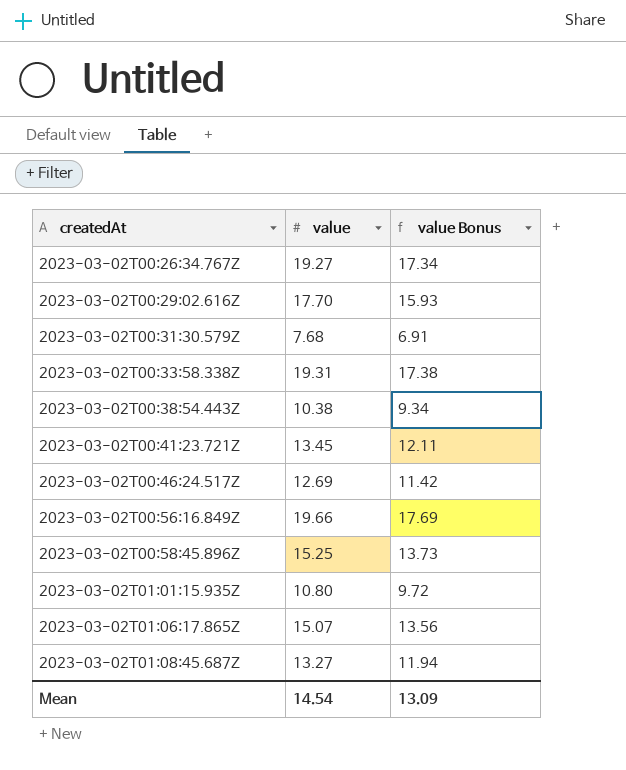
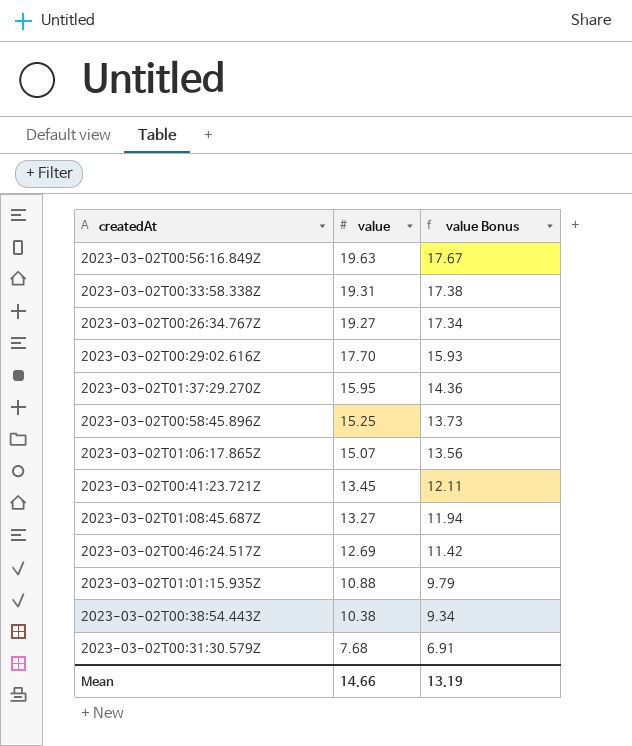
row order: createdAt ascending -> value descending
2023-03-02T00:56:16.849Z | value: 19.66 -> 19.63
2023-03-02T00:56:16.849Z | value Bonus: 17.69 -> 17.67
row 2023-03-02T01:37:29.270Z: none -> 15.95 | 14.36
2023-03-02T01:01:15.935Z | value: 10.80 -> 10.88
2023-03-02T01:01:15.935Z | value Bonus: 9.72 -> 9.79
Mean | value: 14.54 -> 14.66
Mean | value Bonus: 13.09 -> 13.19

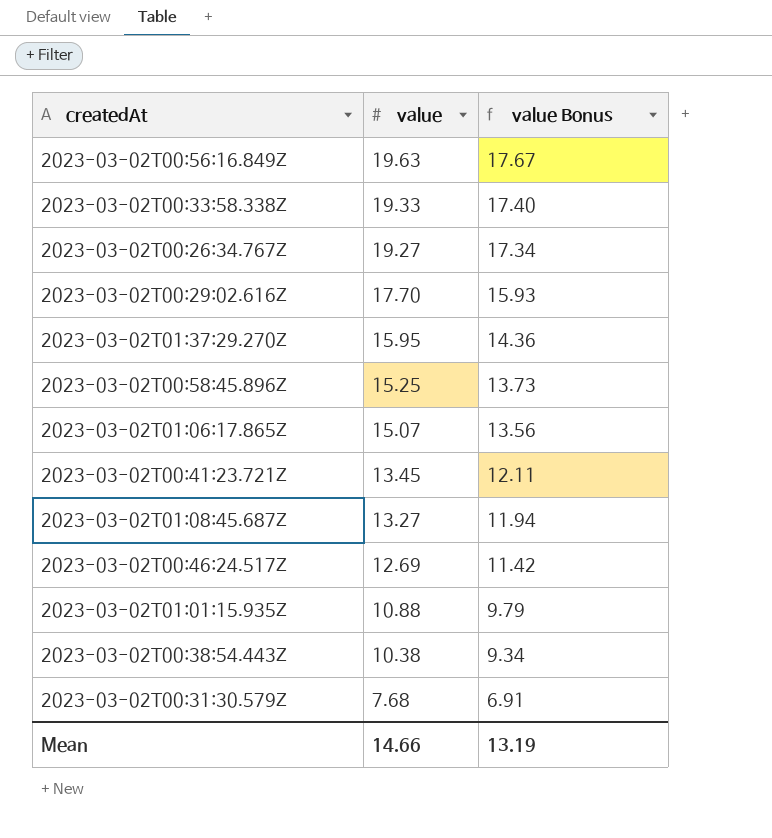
2023-03-02T00:33:58.338Z | value: 19.31 -> 19.33
2023-03-02T00:33:58.338Z | value Bonus: 17.38 -> 17.40

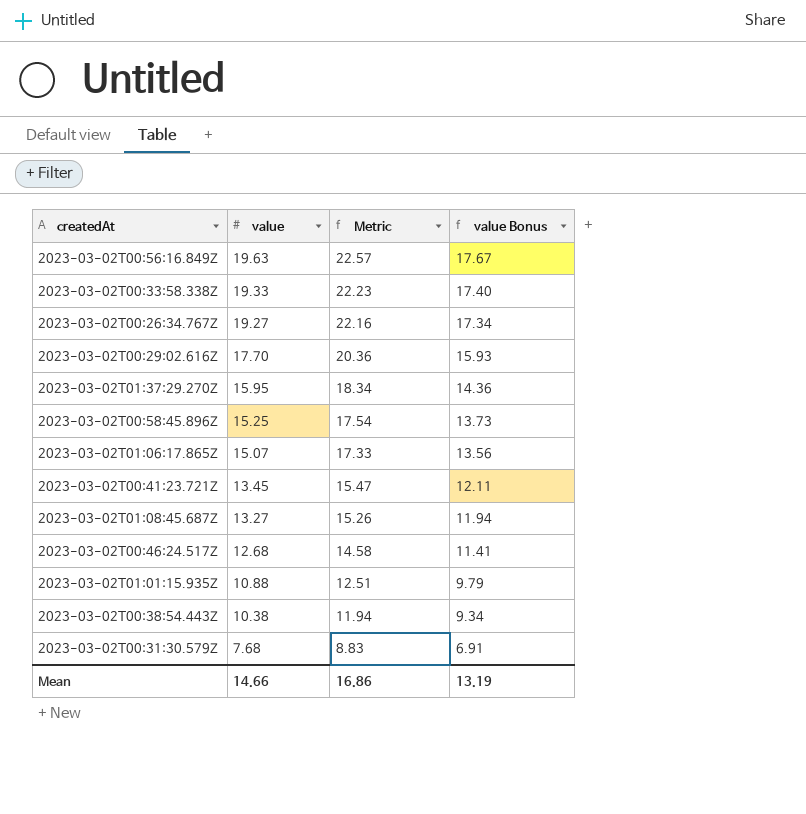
column Metric | formula: none -> [value] * 1.15
2023-03-02T00:46:24.517Z | value: 12.69 -> 12.68
2023-03-02T00:46:24.517Z | value Bonus: 11.42 -> 11.41

